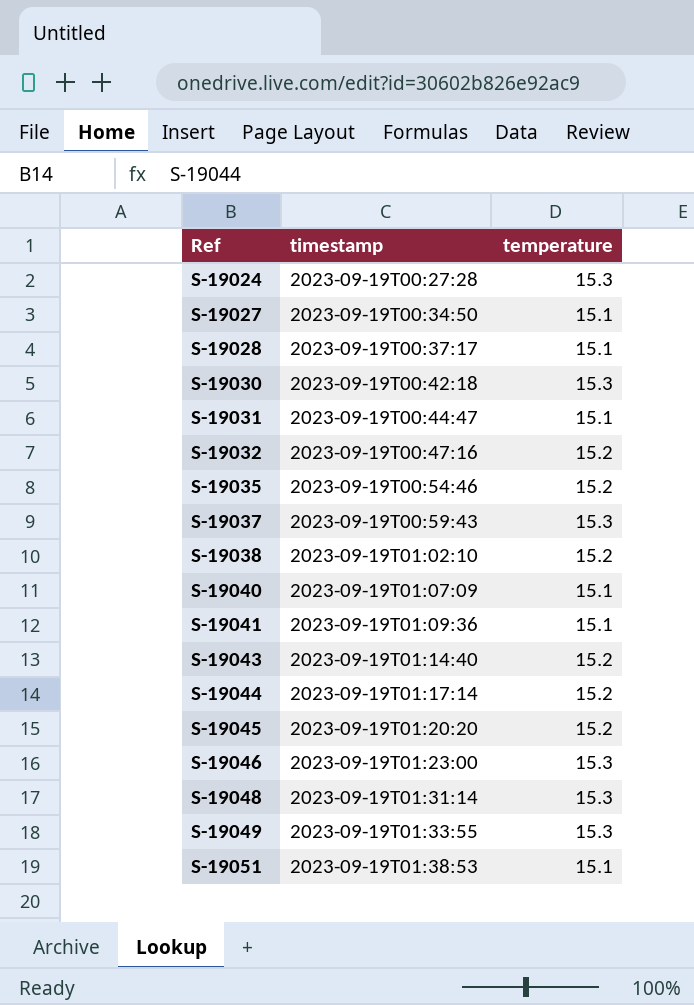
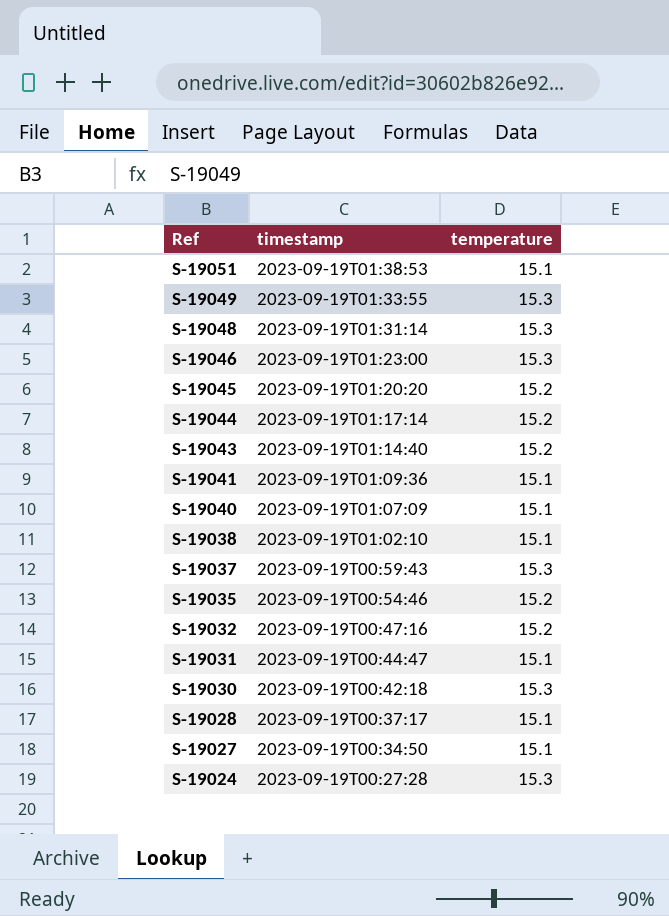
row order: Ref ascending -> Ref descending
S-19038 | temperature: 15.2 -> 15.1

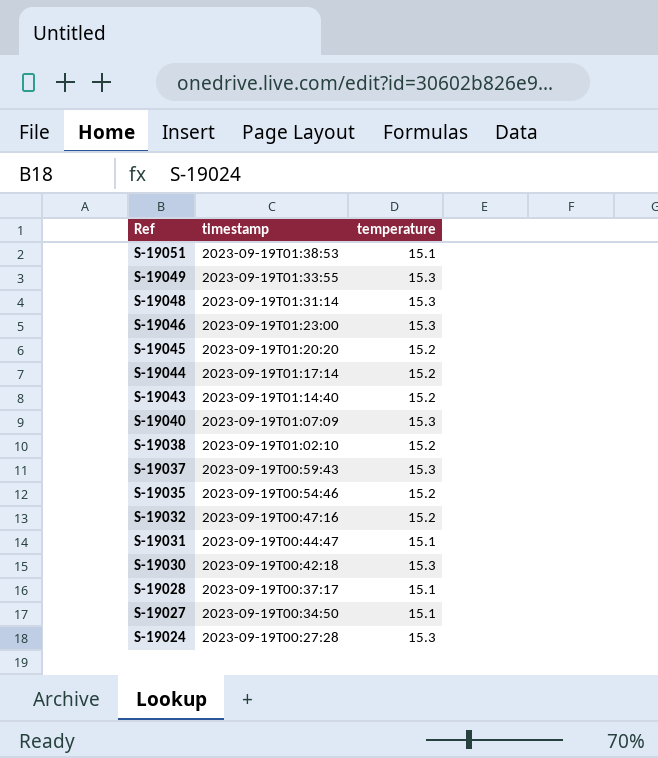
row S-19041: 2023-09-19T01:09:36 | 15.1 -> none
S-19040 | temperature: 15.1 -> 15.3
S-19038 | temperature: 15.1 -> 15.2

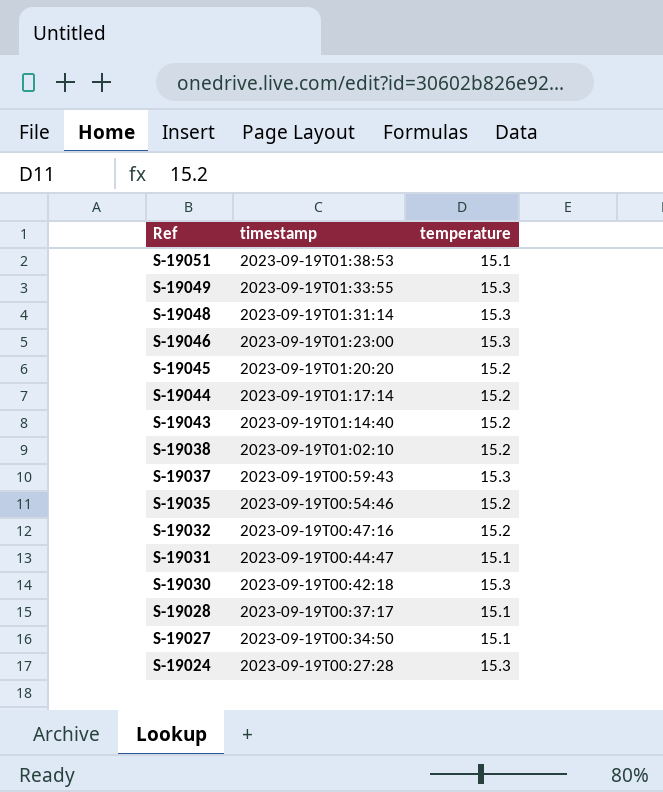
row S-19040: 2023-09-19T01:07:09 | 15.3 -> none

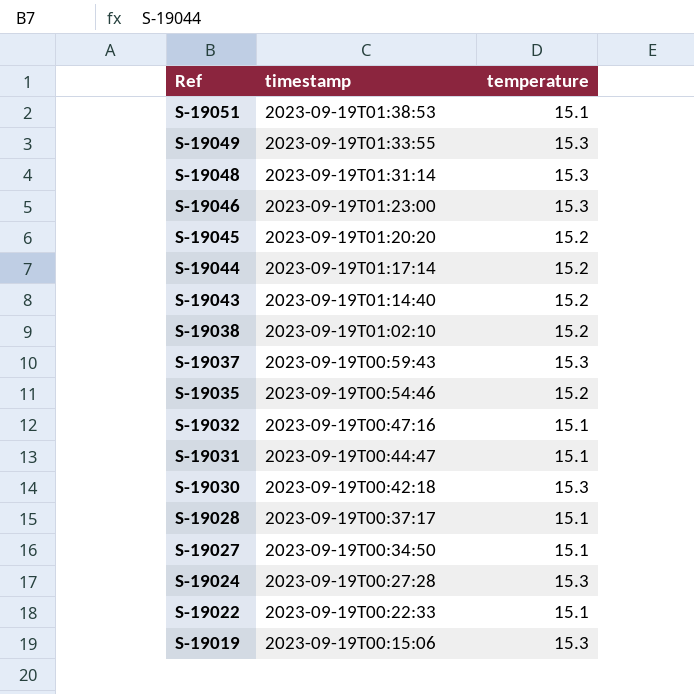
S-19032 | temperature: 15.2 -> 15.1
row S-19022: none -> 2023-09-19T00:22:33 | 15.1
row S-19019: none -> 2023-09-19T00:15:06 | 15.3

